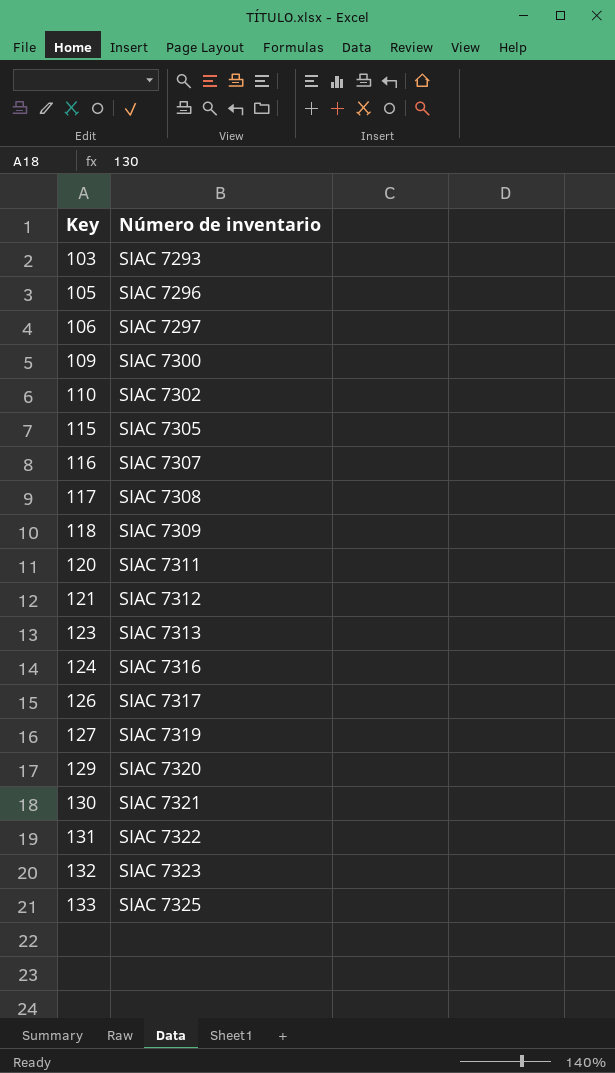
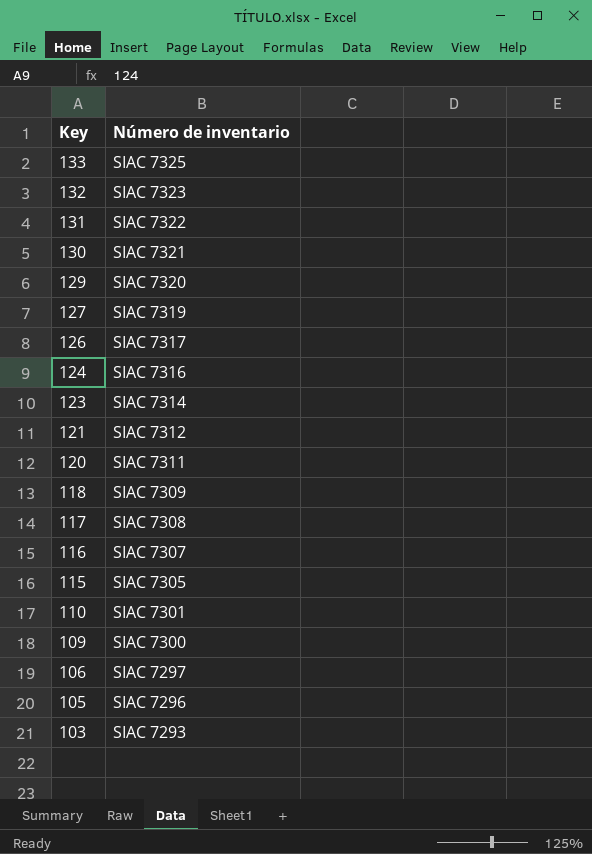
row order: Key ascending -> Key descending
123 | Número de inventario: SIAC 7313 -> SIAC 7314
110 | Número de inventario: SIAC 7302 -> SIAC 7301

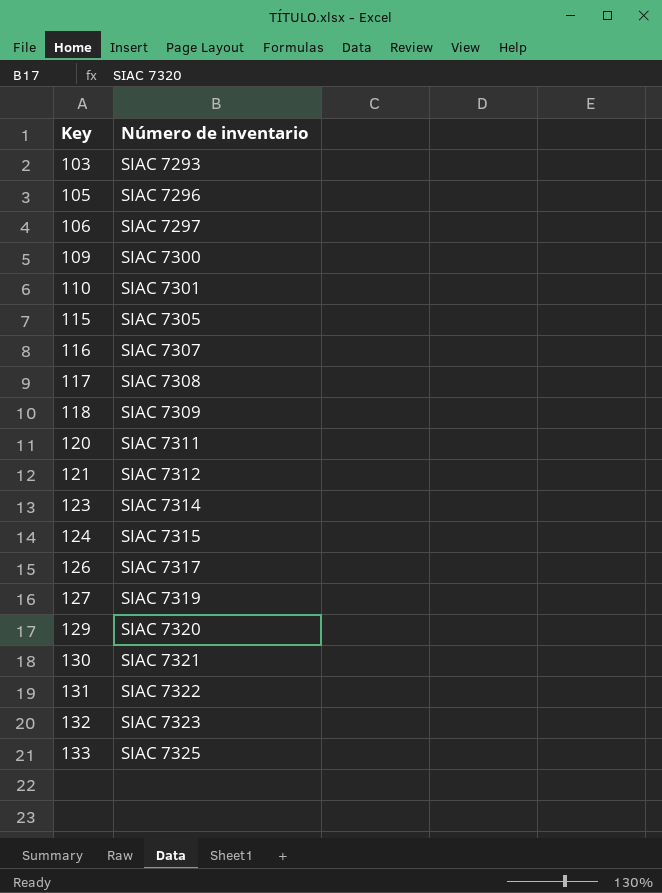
row order: Key descending -> Key ascending
124 | Número de inventario: SIAC 7316 -> SIAC 7315

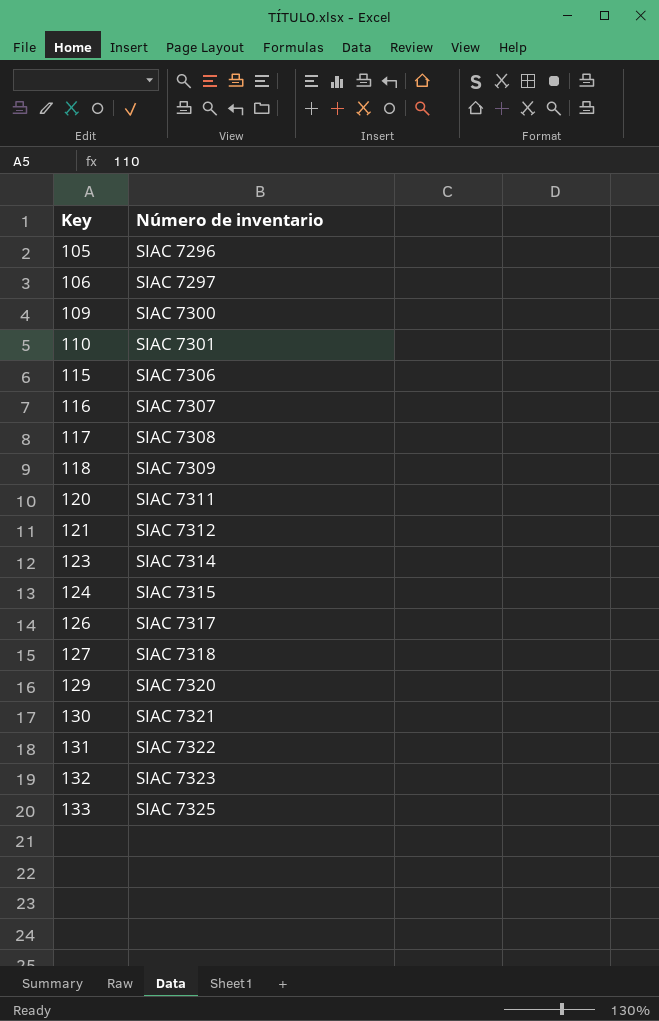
row 103: SIAC 7293 -> none
115 | Número de inventario: SIAC 7305 -> SIAC 7306
127 | Número de inventario: SIAC 7319 -> SIAC 7318

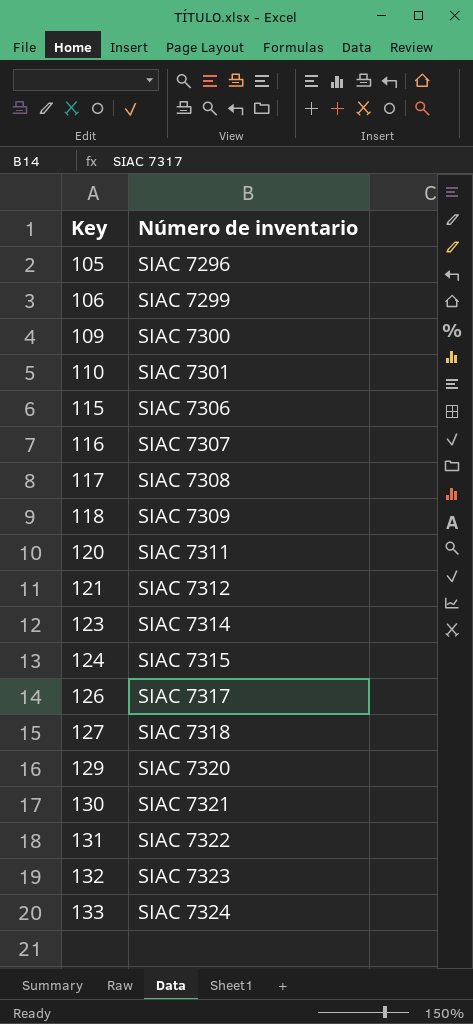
106 | Número de inventario: SIAC 7297 -> SIAC 7299
133 | Número de inventario: SIAC 7325 -> SIAC 7324

